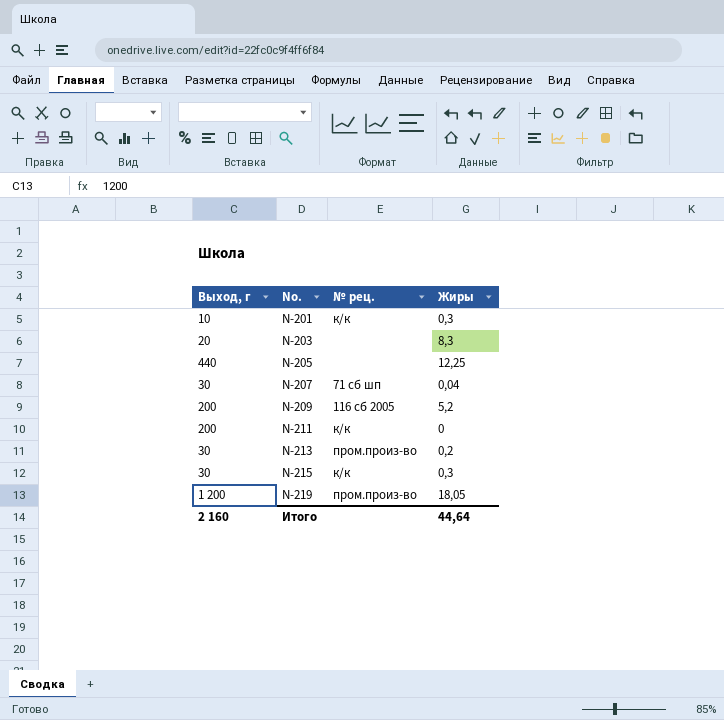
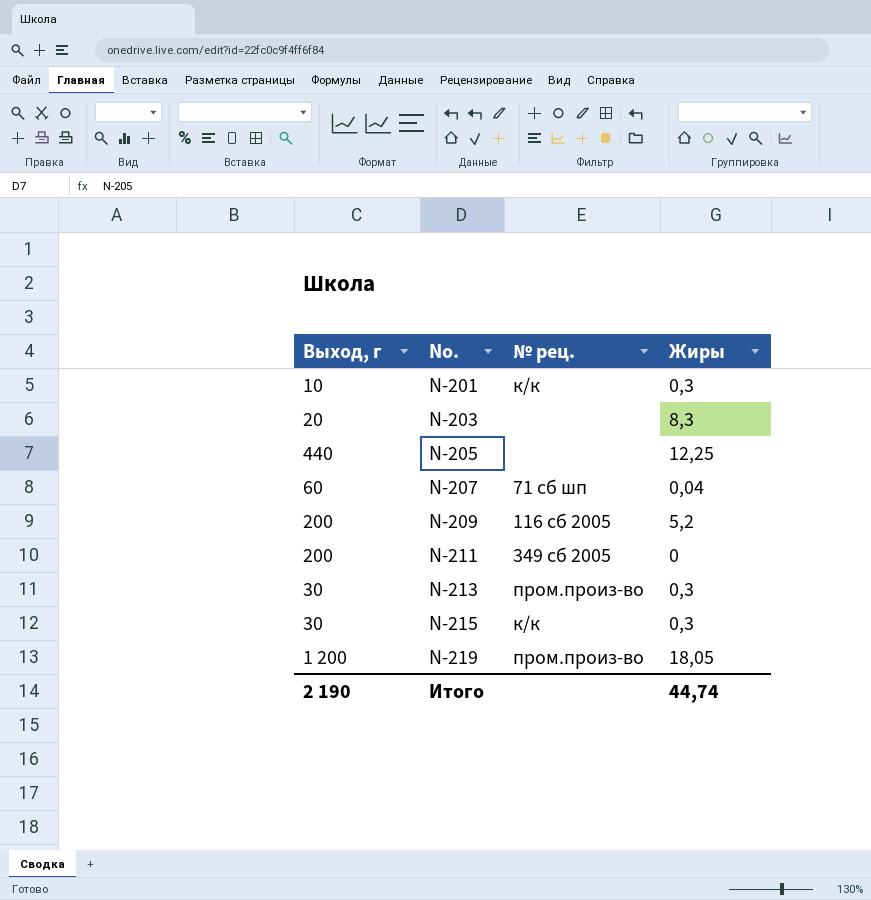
N-207 | Выход, г: 30 -> 60
N-211 | № рец.: к/к -> 349 сб 2005
N-213 | Жиры: 0,2 -> 0,3
Итого | Выход, г: 2 160 -> 2 190
Итого | Жиры: 44,64 -> 44,74

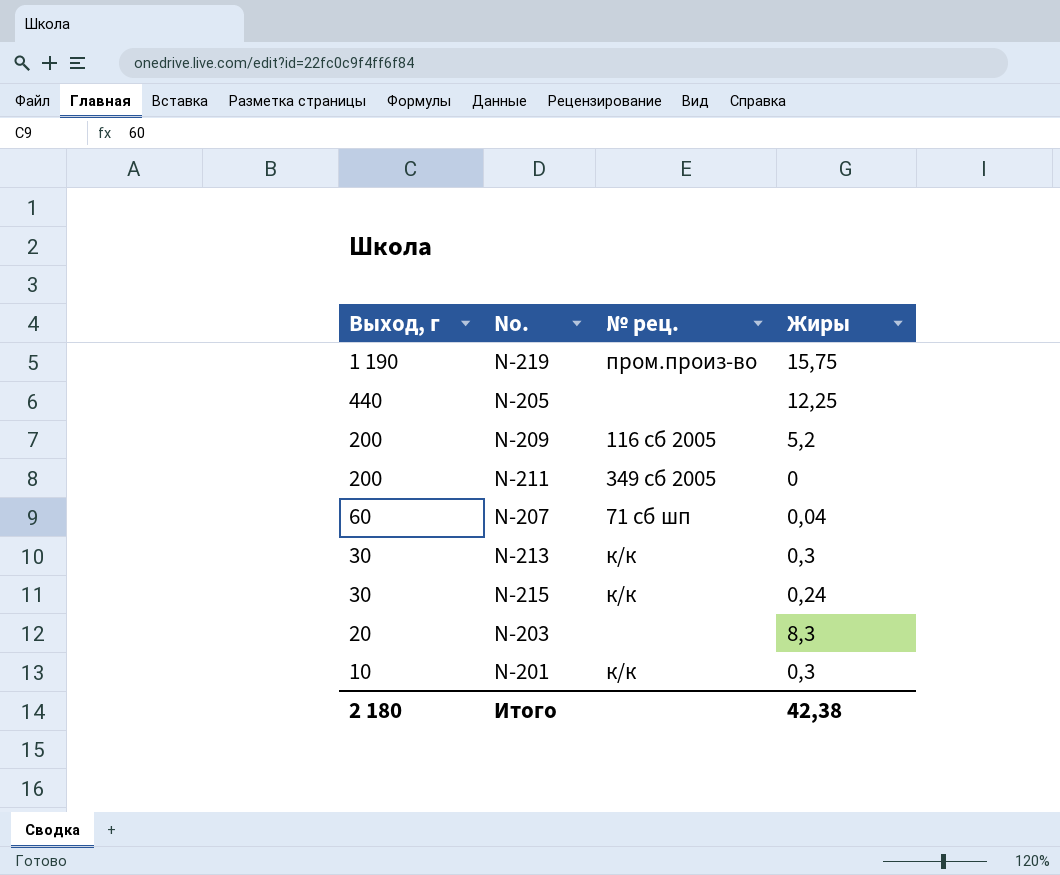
row order: No. ascending -> Выход, г descending
N-219 | Выход, г: 1 200 -> 1 190
N-219 | Жиры: 18,05 -> 15,75
N-213 | № рец.: пром.произ-во -> к/к
N-215 | Жиры: 0,3 -> 0,24
Итого | Выход, г: 2 190 -> 2 180
Итого | Жиры: 44,74 -> 42,38

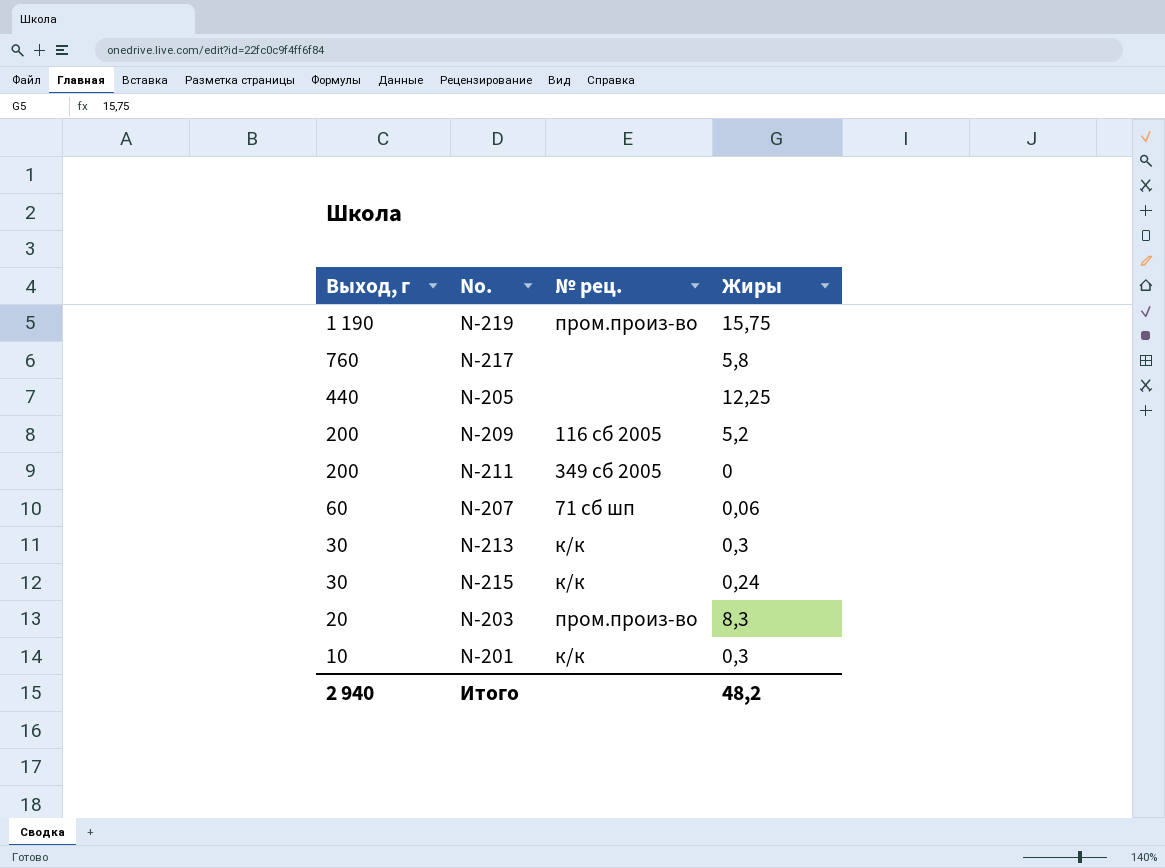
row N-217: none -> 760 | none | 5,8
N-207 | Жиры: 0,04 -> 0,06
N-203 | № рец.: none -> пром.произ-во
Итого | Выход, г: 2 180 -> 2 940
Итого | Жиры: 42,38 -> 48,2

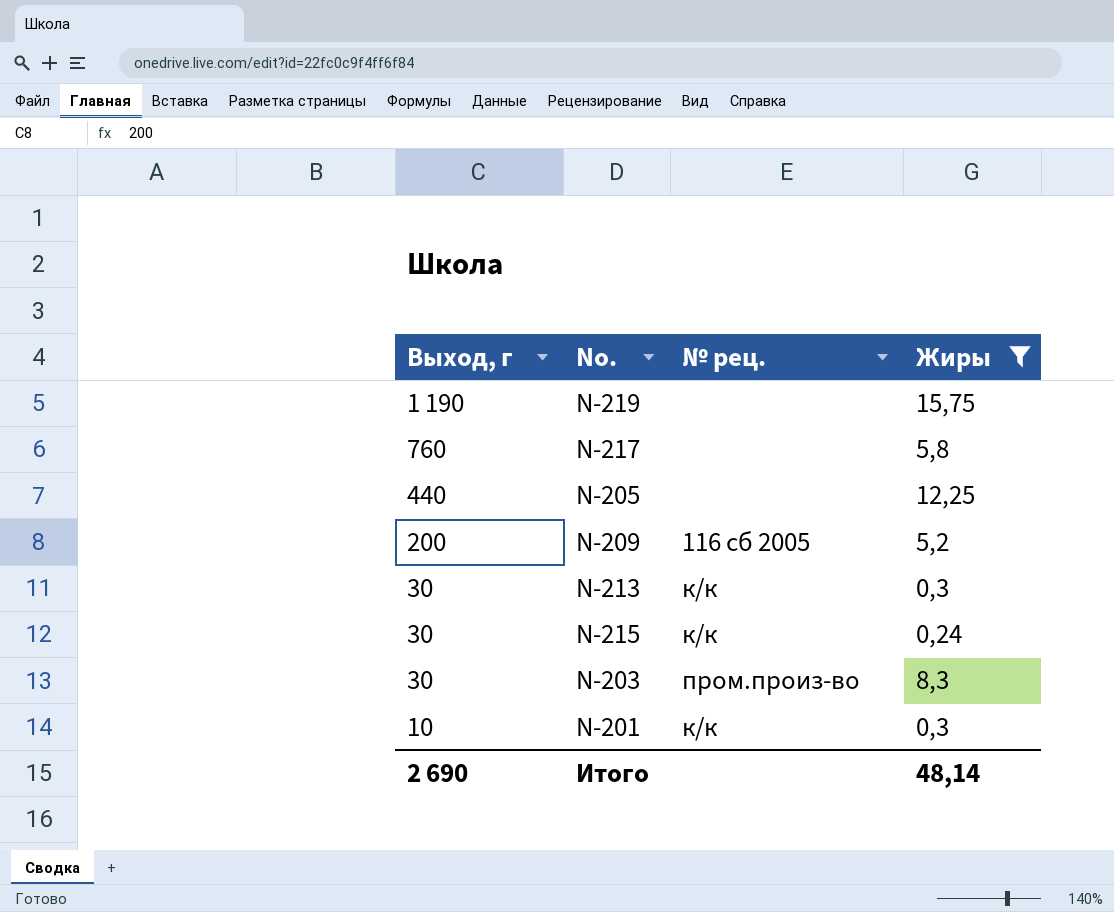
filter: none -> Жиры >= 0,24
N-219 | № рец.: пром.произ-во -> none
N-203 | Выход, г: 20 -> 30
Итого | Выход, г: 2 940 -> 2 690
Итого | Жиры: 48,2 -> 48,14

